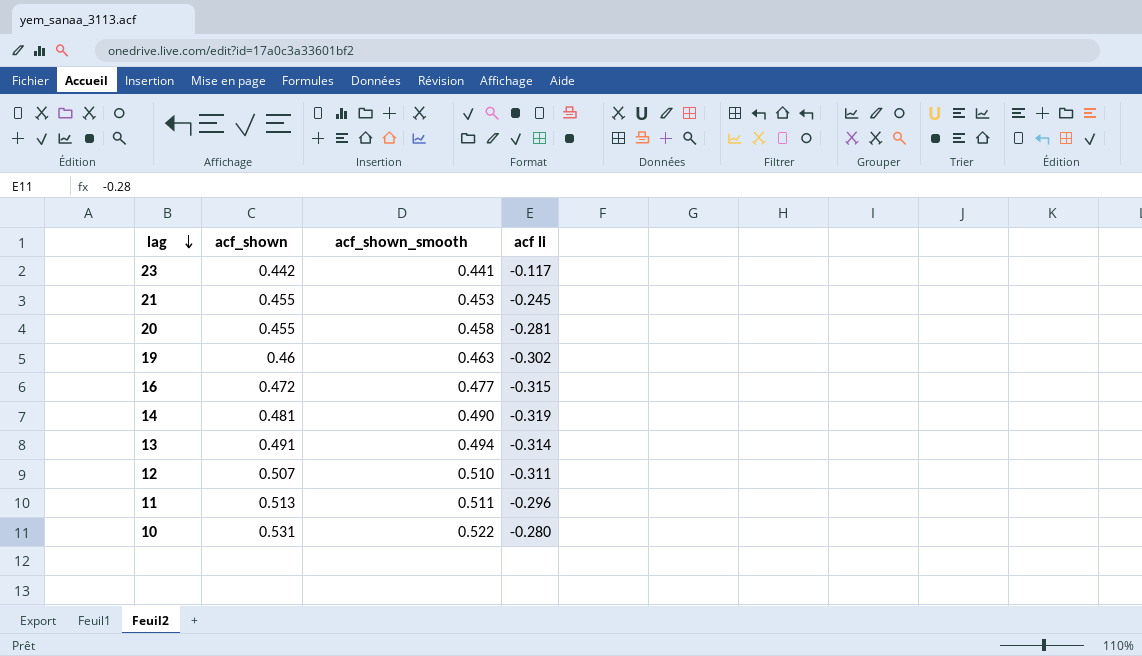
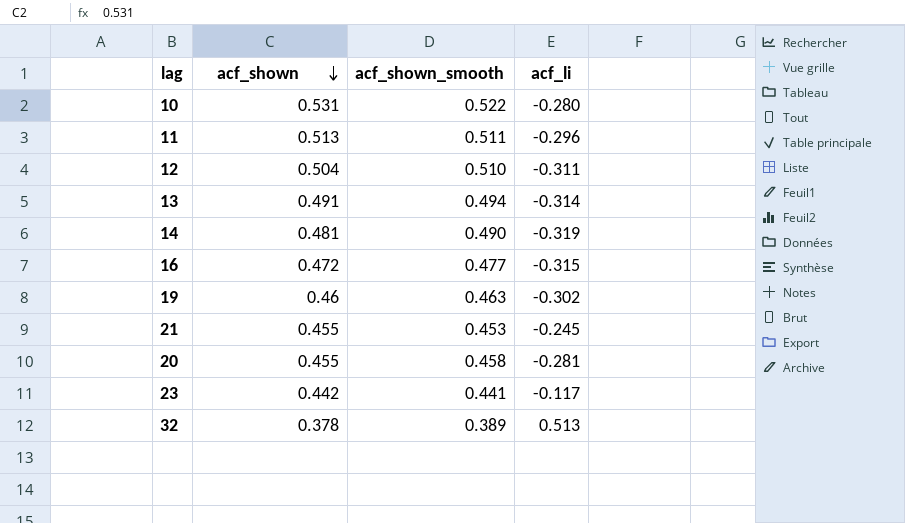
row order: lag descending -> acf_shown descending
column name: acf li -> acf_li
12 | acf_shown: 0.507 -> 0.504
row 32: none -> 0.378 | 0.389 | 0.513

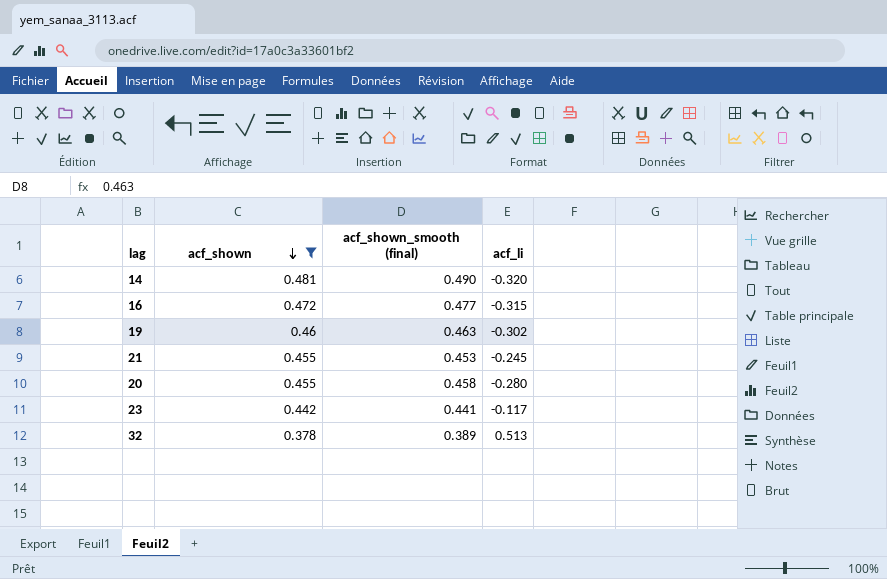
filter: none -> acf_shown <= 0.481
column name: acf_shown_smooth -> acf_shown_smooth (final)
14 | acf_li: -0.319 -> -0.320
20 | acf_li: -0.281 -> -0.280

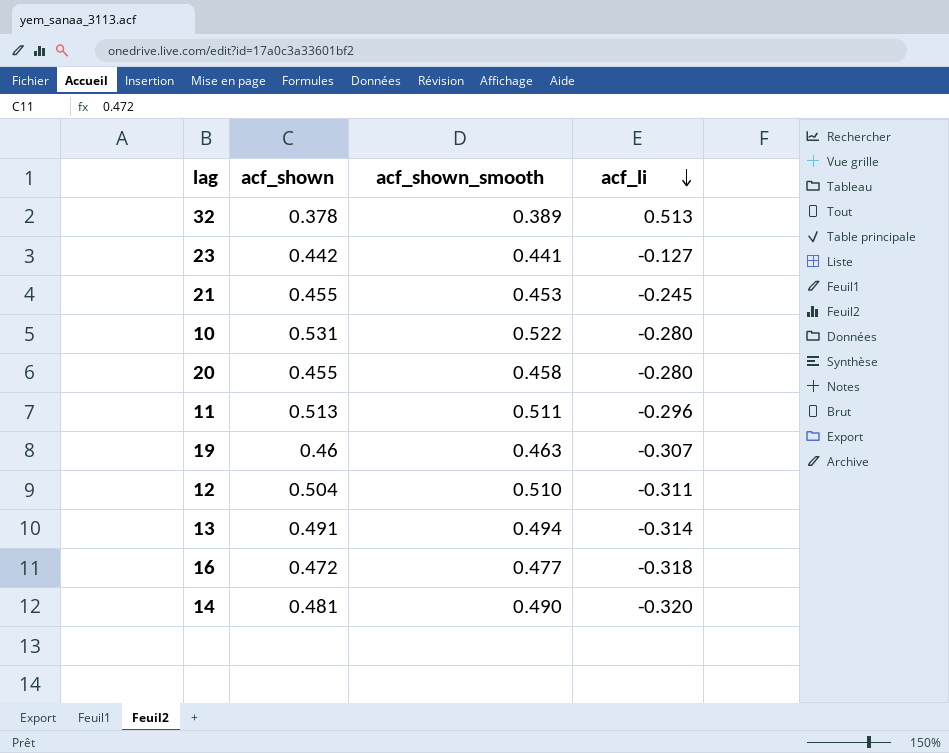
filter: acf_shown <= 0.481 -> none
row order: acf_shown descending -> acf_li descending
column name: acf_shown_smooth (final) -> acf_shown_smooth
23 | acf_li: -0.117 -> -0.127
19 | acf_li: -0.302 -> -0.307
16 | acf_li: -0.315 -> -0.318

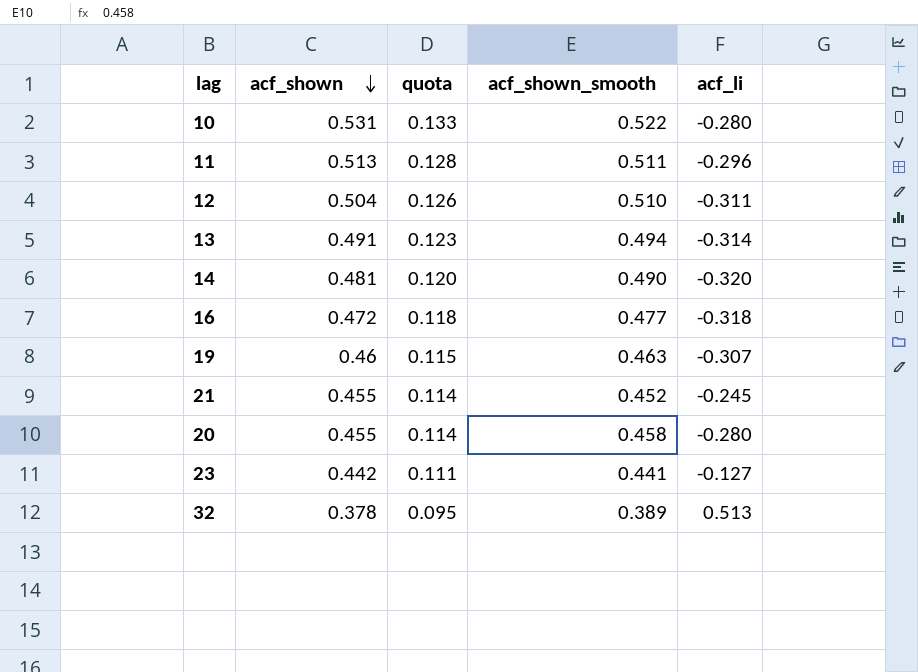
row order: acf_li descending -> acf_shown descending
column quota | formula: none -> [acf_shown] * 0.25
21 | acf_shown_smooth: 0.453 -> 0.452

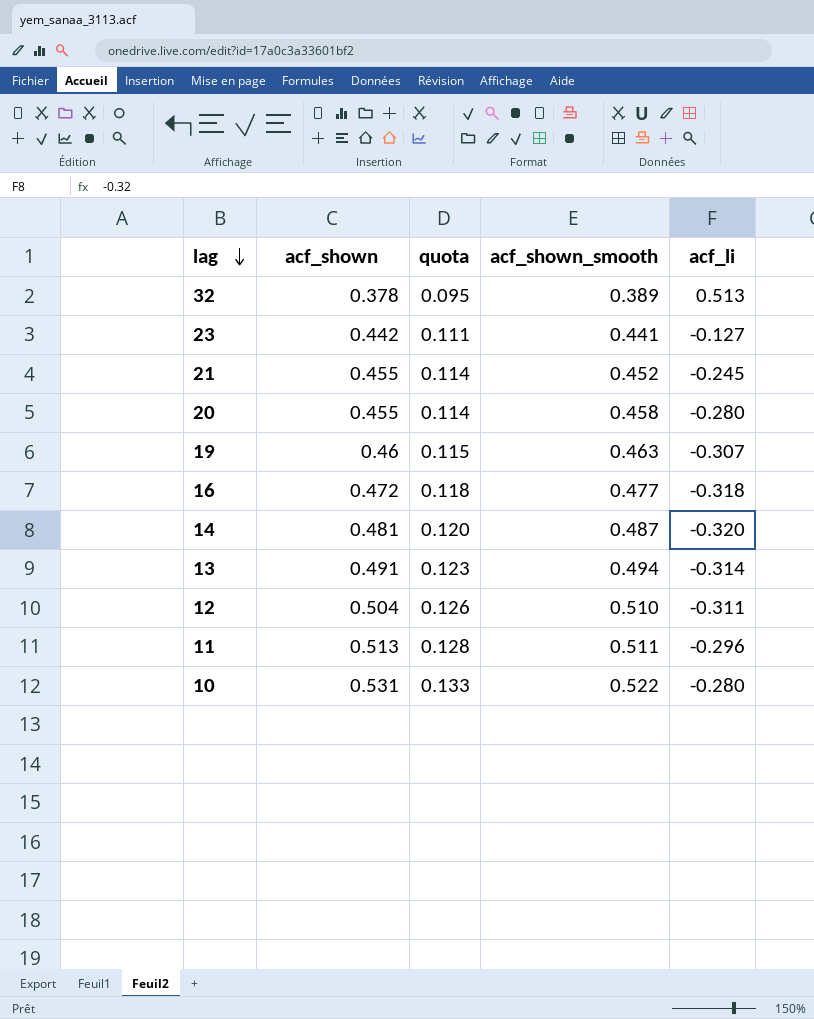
row order: acf_shown descending -> lag descending
14 | acf_shown_smooth: 0.490 -> 0.487

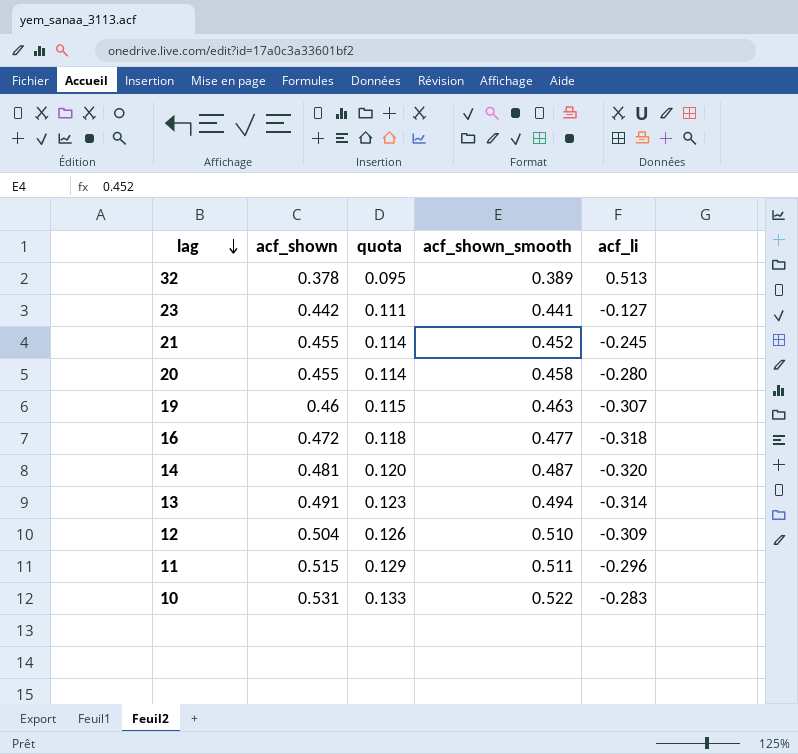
12 | acf_li: -0.311 -> -0.309
11 | acf_shown: 0.513 -> 0.515
11 | quota: 0.128 -> 0.129
10 | acf_li: -0.280 -> -0.283

